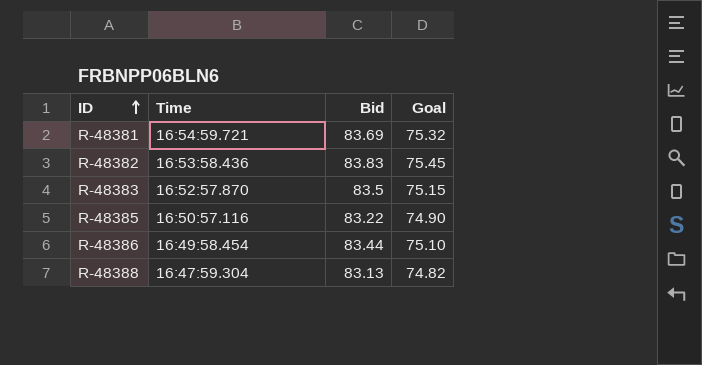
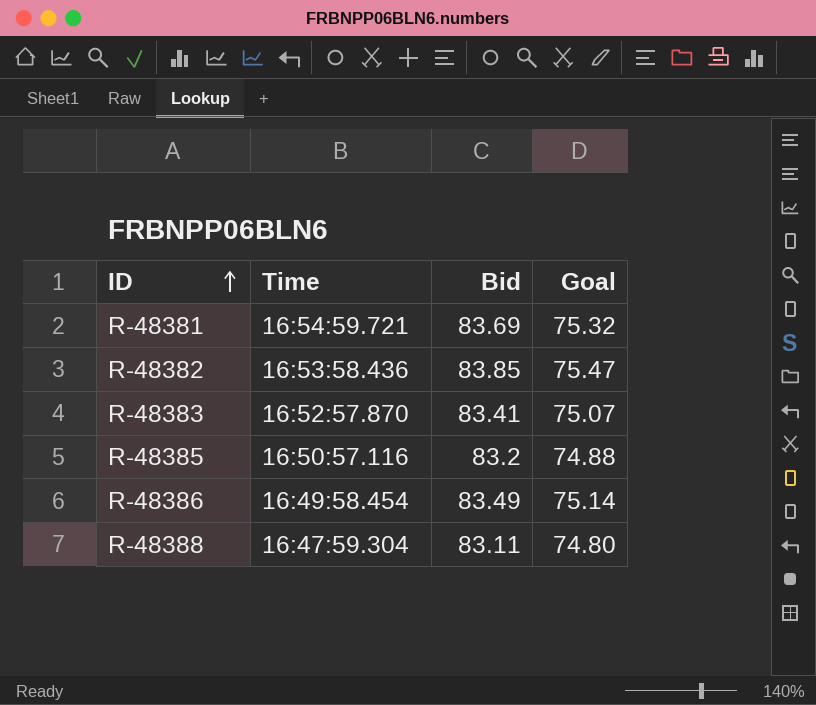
R-48382 | Bid: 83.83 -> 83.85
R-48382 | Goal: 75.45 -> 75.47
R-48383 | Bid: 83.5 -> 83.41
R-48383 | Goal: 75.15 -> 75.07
R-48385 | Bid: 83.22 -> 83.2
R-48385 | Goal: 74.90 -> 74.88
R-48386 | Bid: 83.44 -> 83.49
R-48386 | Goal: 75.10 -> 75.14
R-48388 | Bid: 83.13 -> 83.11
R-48388 | Goal: 74.82 -> 74.80

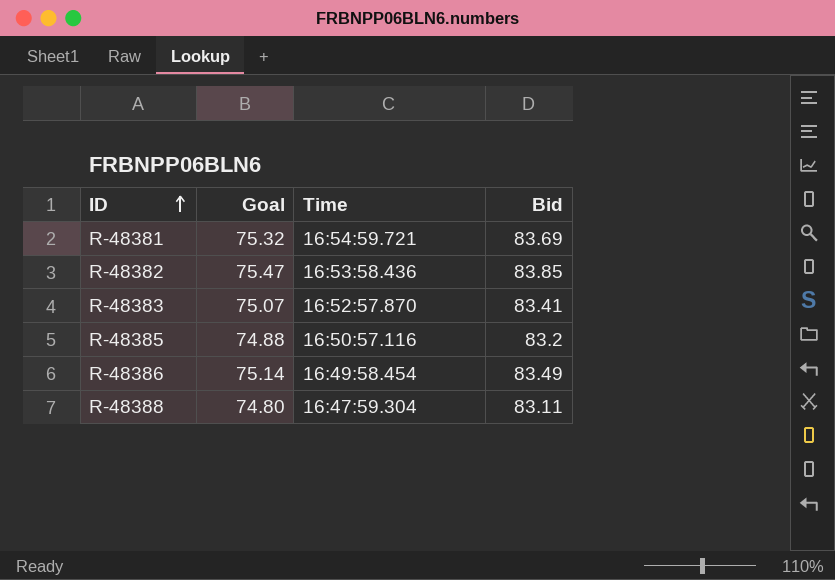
column Goal | position: 4 -> 2

